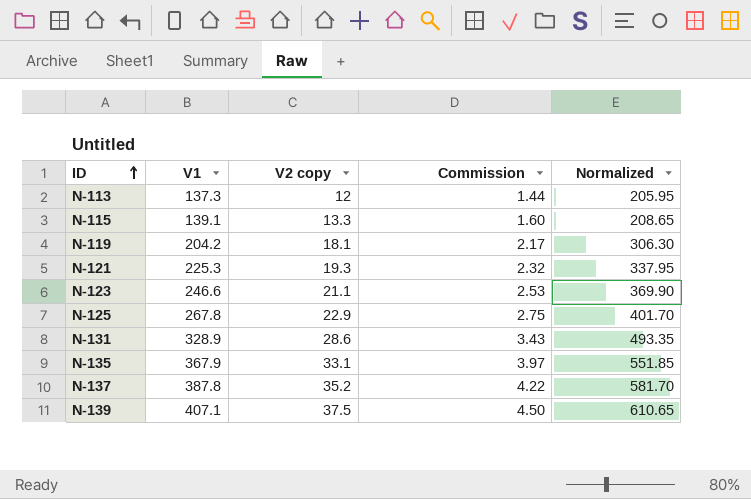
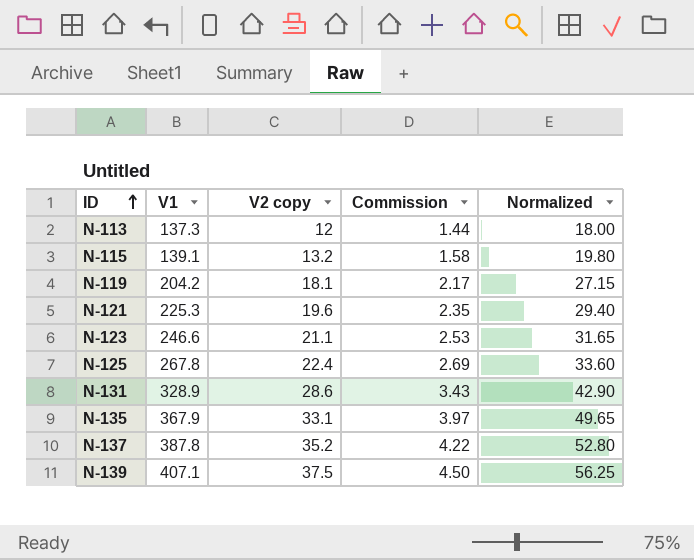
column Normalized | formula: [V1] * 1.5 -> [V2 copy] * 1.5
N-115 | V2 copy: 13.3 -> 13.2
N-115 | Commission: 1.60 -> 1.58
N-121 | V2 copy: 19.3 -> 19.6
N-121 | Commission: 2.32 -> 2.35
N-125 | V2 copy: 22.9 -> 22.4
N-125 | Commission: 2.75 -> 2.69

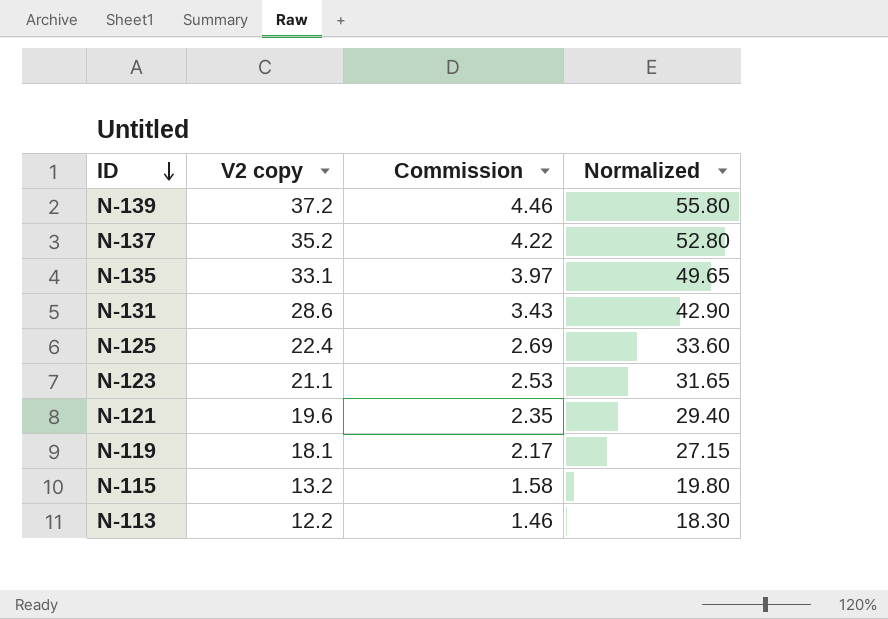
row order: ID ascending -> ID descending
column V1 | position: 2 -> none
N-139 | V2 copy: 37.5 -> 37.2
N-139 | Commission: 4.50 -> 4.46
N-139 | Normalized: 56.25 -> 55.80
N-113 | V2 copy: 12 -> 12.2
N-113 | Commission: 1.44 -> 1.46
N-113 | Normalized: 18.00 -> 18.30

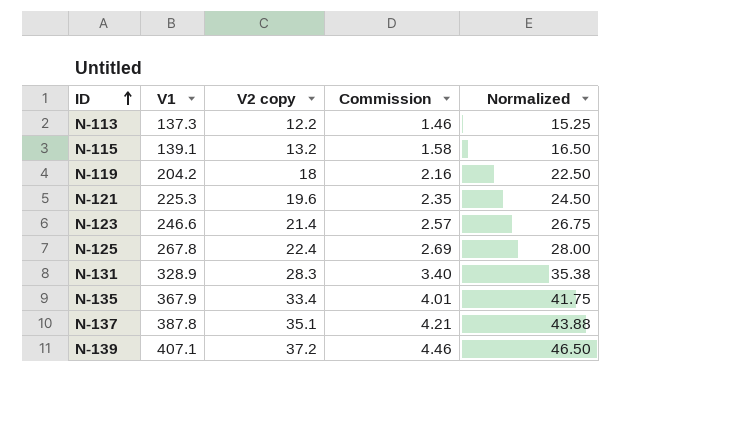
row order: ID descending -> ID ascending
column V1 | position: none -> 2
column Normalized | formula: [V2 copy] * 1.5 -> [V2 copy] * 1.25
N-119 | V2 copy: 18.1 -> 18
N-119 | Commission: 2.17 -> 2.16
N-123 | V2 copy: 21.1 -> 21.4
N-123 | Commission: 2.53 -> 2.57
N-131 | V2 copy: 28.6 -> 28.3
N-131 | Commission: 3.43 -> 3.40
N-135 | V2 copy: 33.1 -> 33.4
N-135 | Commission: 3.97 -> 4.01
N-137 | V2 copy: 35.2 -> 35.1
N-137 | Commission: 4.22 -> 4.21

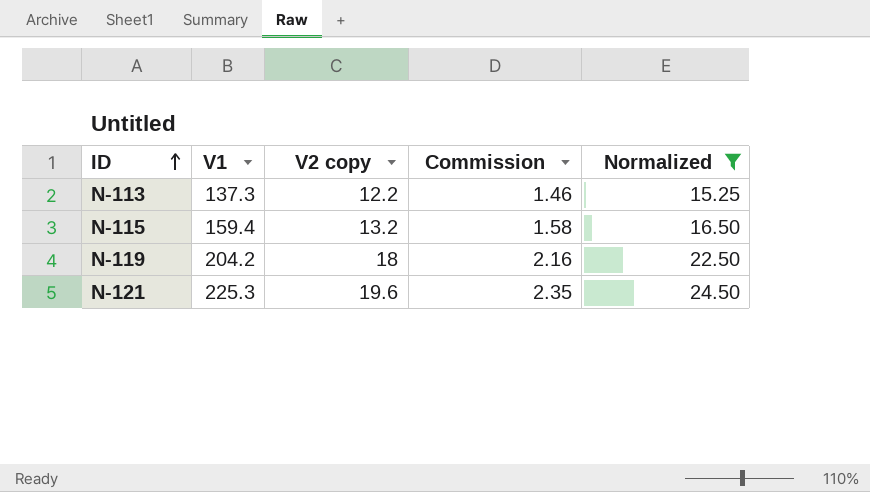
filter: none -> Normalized <= 24.50
N-115 | V1: 139.1 -> 159.4

